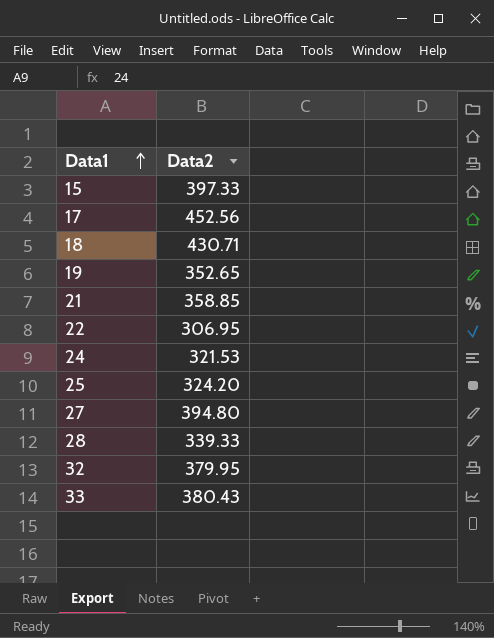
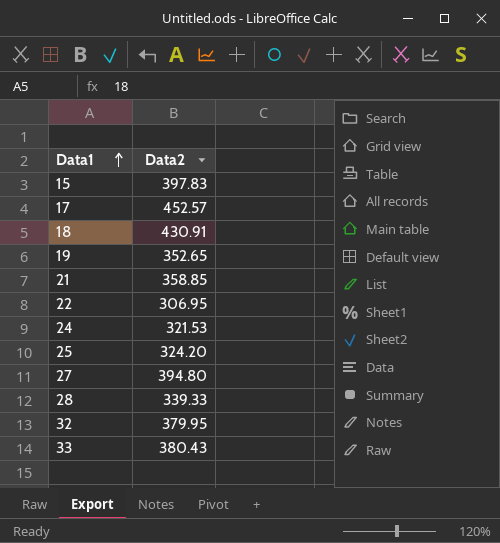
15 | Data2: 397.33 -> 397.83
17 | Data2: 452.56 -> 452.57
18 | Data2: 430.71 -> 430.91

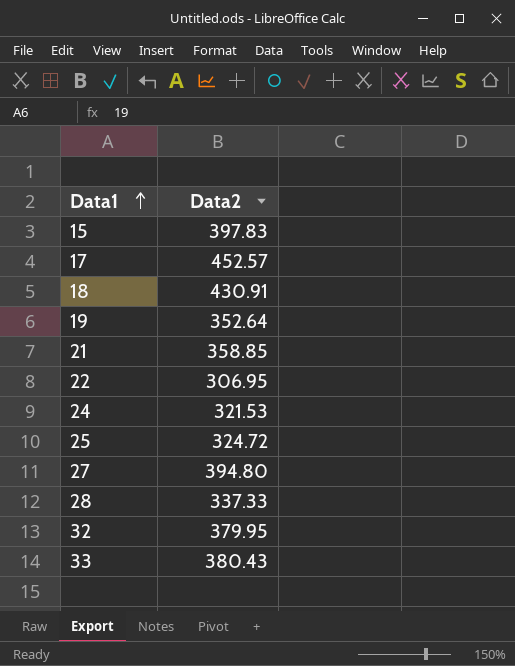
19 | Data2: 352.65 -> 352.64
25 | Data2: 324.20 -> 324.72
28 | Data2: 339.33 -> 337.33

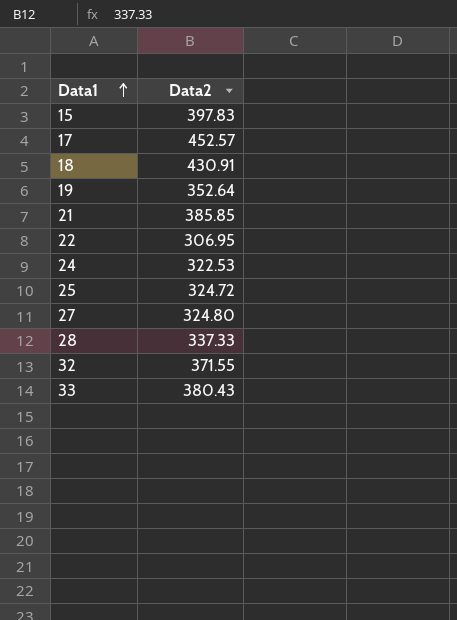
21 | Data2: 358.85 -> 385.85
24 | Data2: 321.53 -> 322.53
27 | Data2: 394.80 -> 324.80
32 | Data2: 379.95 -> 371.55

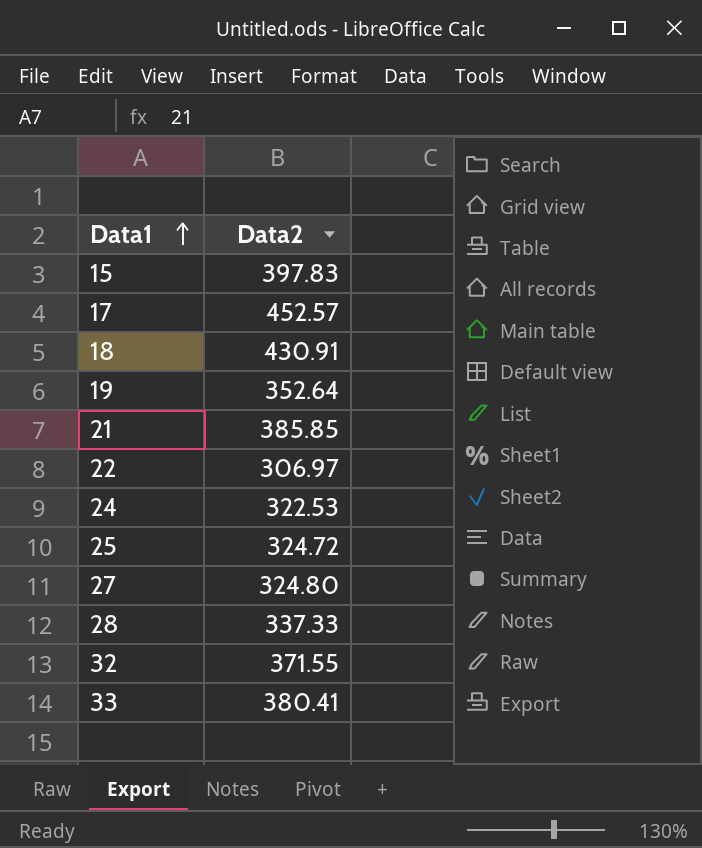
22 | Data2: 306.95 -> 306.97
33 | Data2: 380.43 -> 380.41

